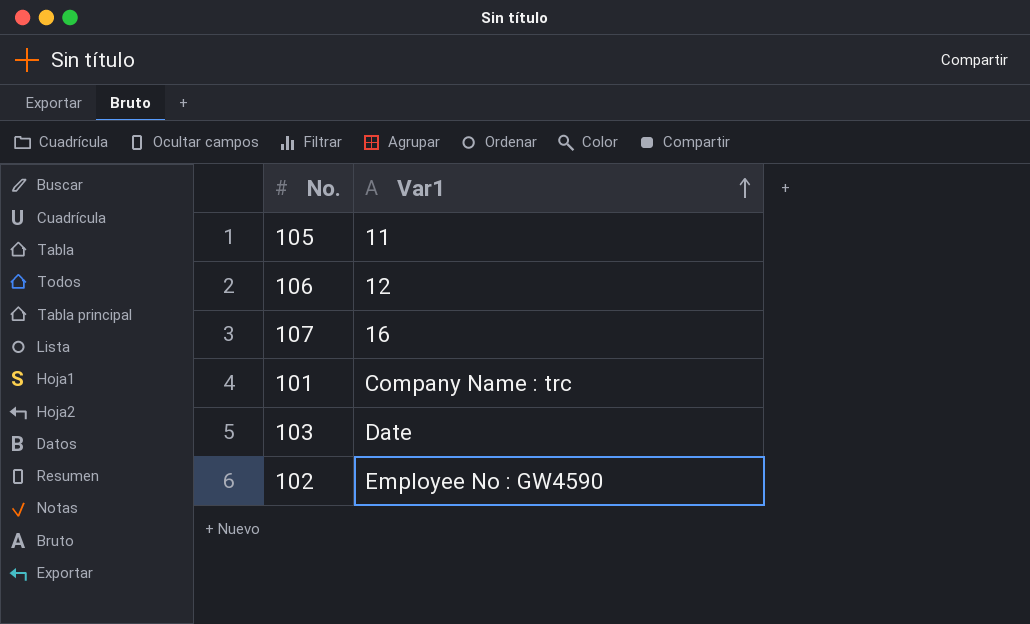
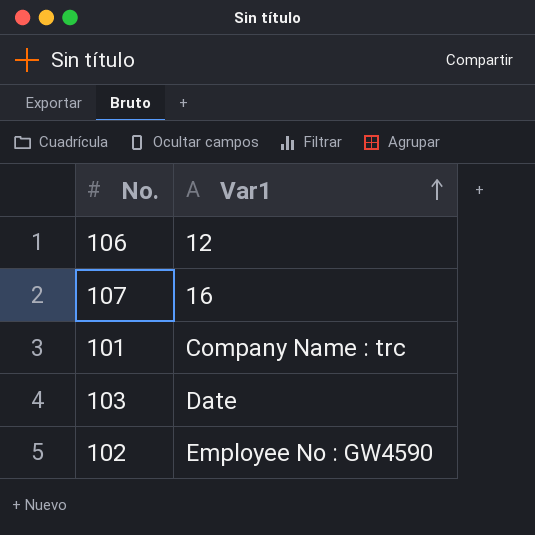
row 105: 11 -> none

